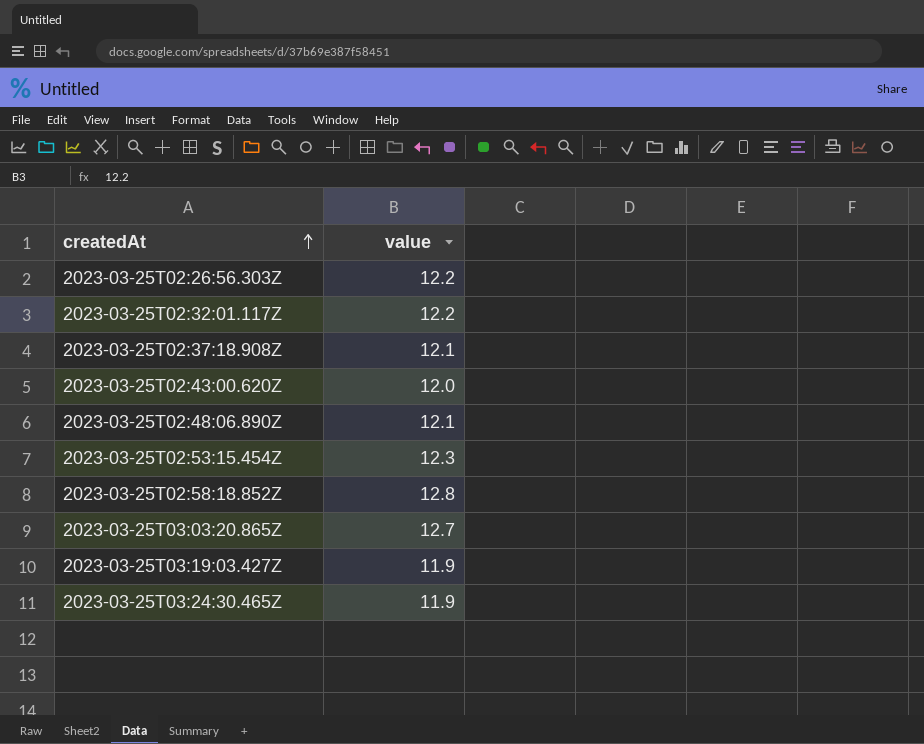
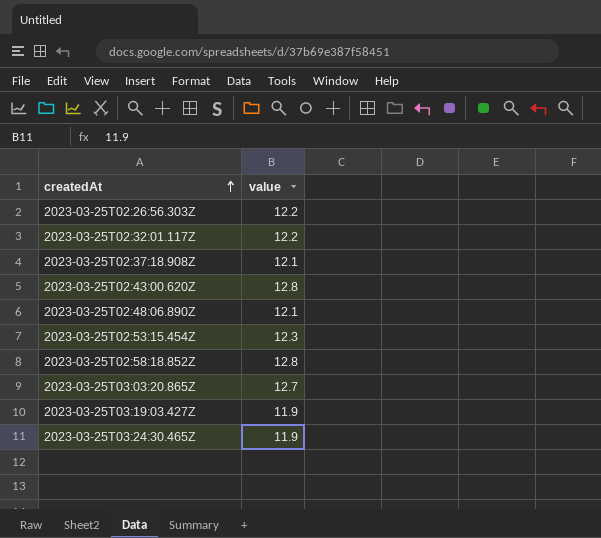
2023-03-25T02:43:00.620Z | value: 12.0 -> 12.8

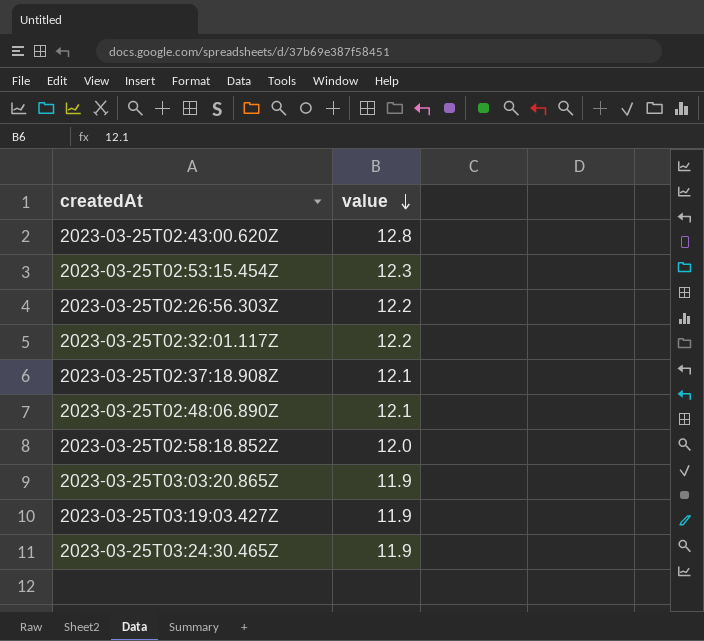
row order: createdAt ascending -> value descending
2023-03-25T02:58:18.852Z | value: 12.8 -> 12.0
2023-03-25T03:03:20.865Z | value: 12.7 -> 11.9

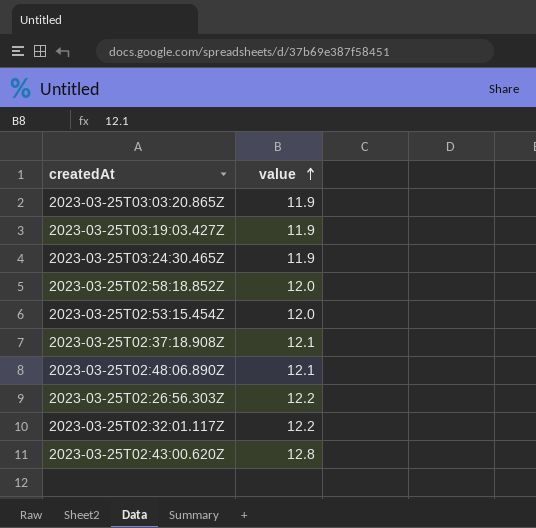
row order: value descending -> value ascending
2023-03-25T02:53:15.454Z | value: 12.3 -> 12.0

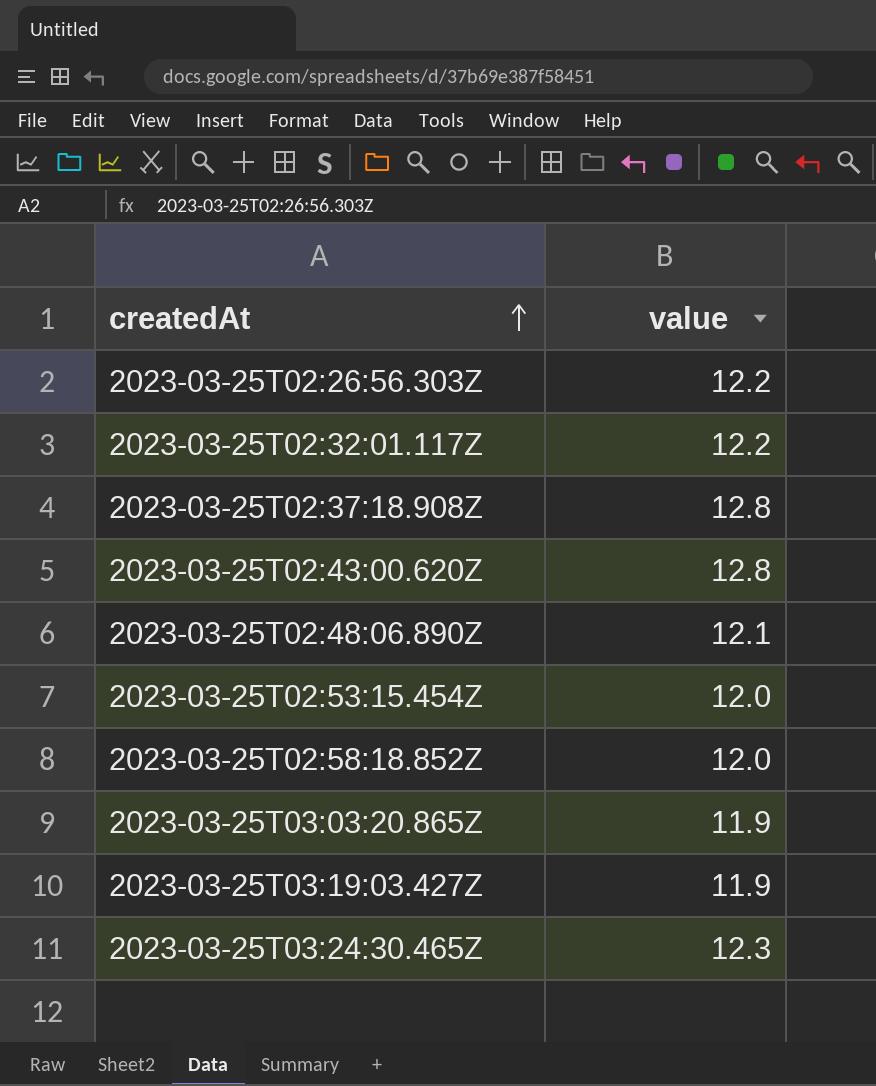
row order: value ascending -> createdAt ascending
2023-03-25T02:37:18.908Z | value: 12.1 -> 12.8
2023-03-25T03:24:30.465Z | value: 11.9 -> 12.3

